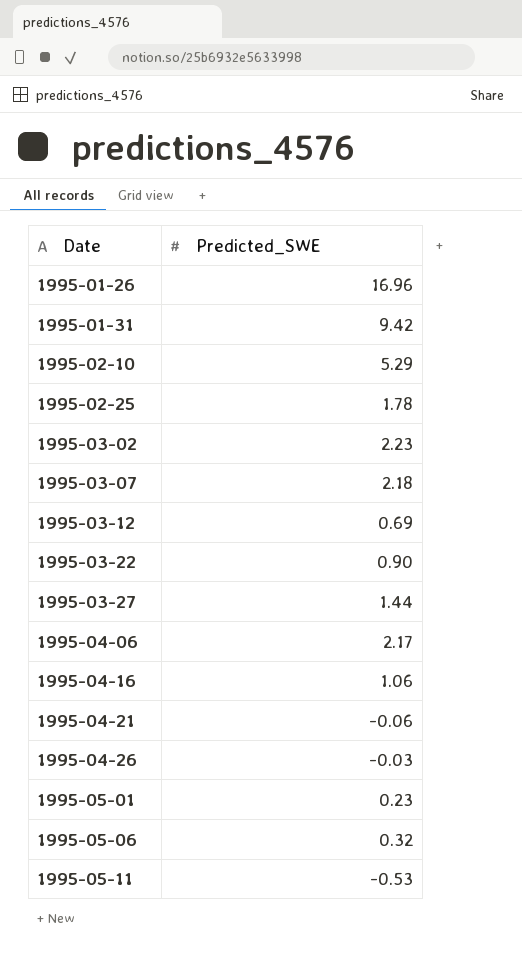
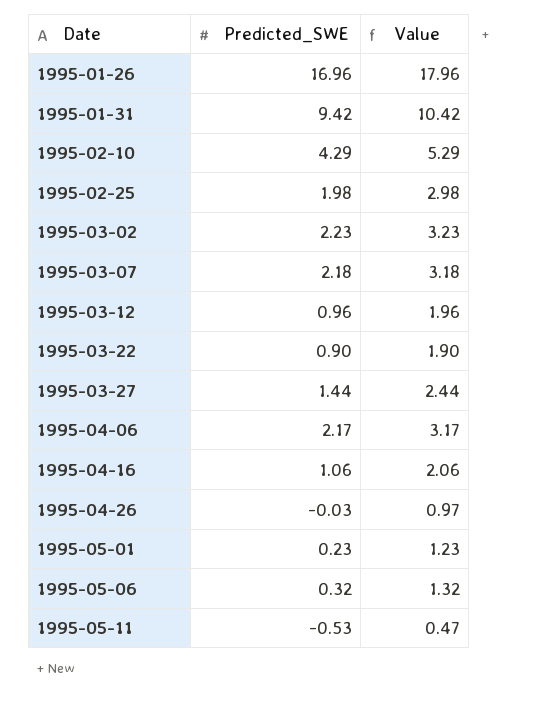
column Value | formula: none -> [Predicted_SWE] + 1
row 1995-04-21: -0.06 -> none
1995-02-10 | Predicted_SWE: 5.29 -> 4.29
1995-02-25 | Predicted_SWE: 1.78 -> 1.98
1995-03-12 | Predicted_SWE: 0.69 -> 0.96

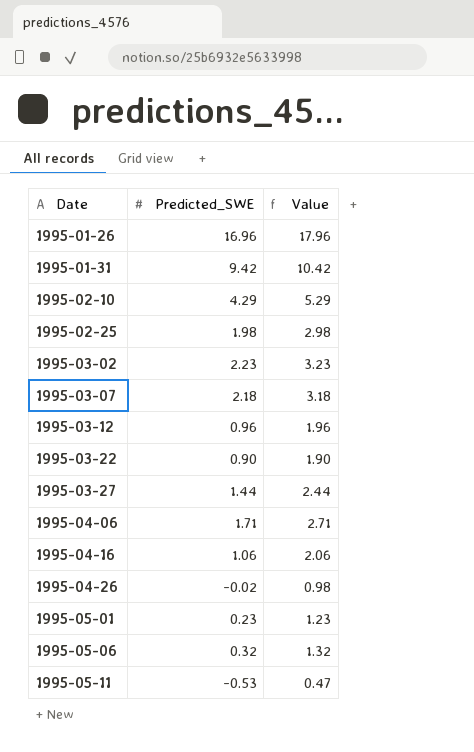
1995-04-06 | Predicted_SWE: 2.17 -> 1.71
1995-04-06 | Value: 3.17 -> 2.71
1995-04-26 | Predicted_SWE: -0.03 -> -0.02
1995-04-26 | Value: 0.97 -> 0.98

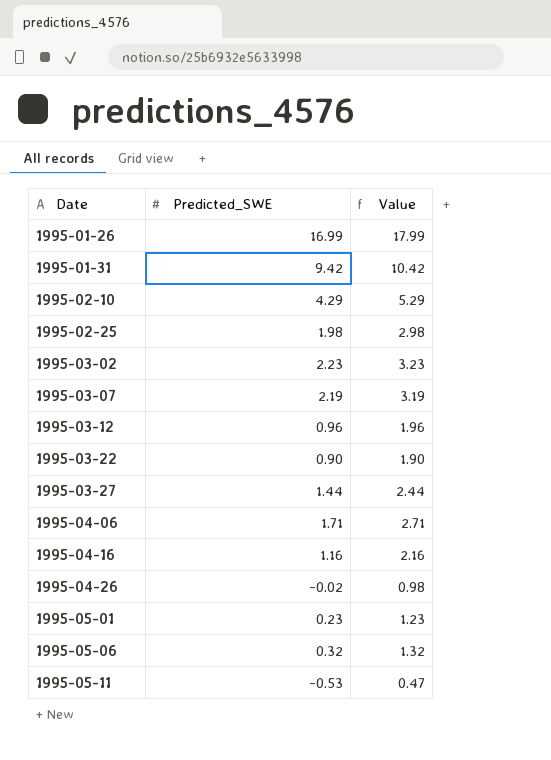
1995-01-26 | Predicted_SWE: 16.96 -> 16.99
1995-01-26 | Value: 17.96 -> 17.99
1995-03-07 | Predicted_SWE: 2.18 -> 2.19
1995-03-07 | Value: 3.18 -> 3.19
1995-04-16 | Predicted_SWE: 1.06 -> 1.16
1995-04-16 | Value: 2.06 -> 2.16

